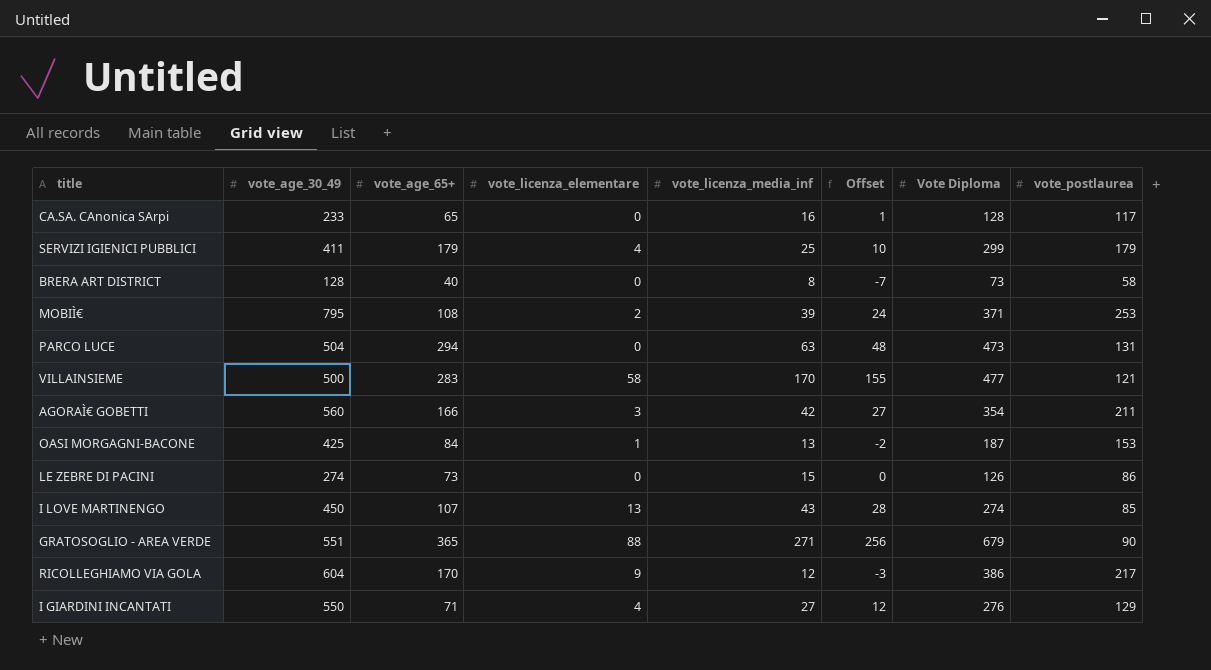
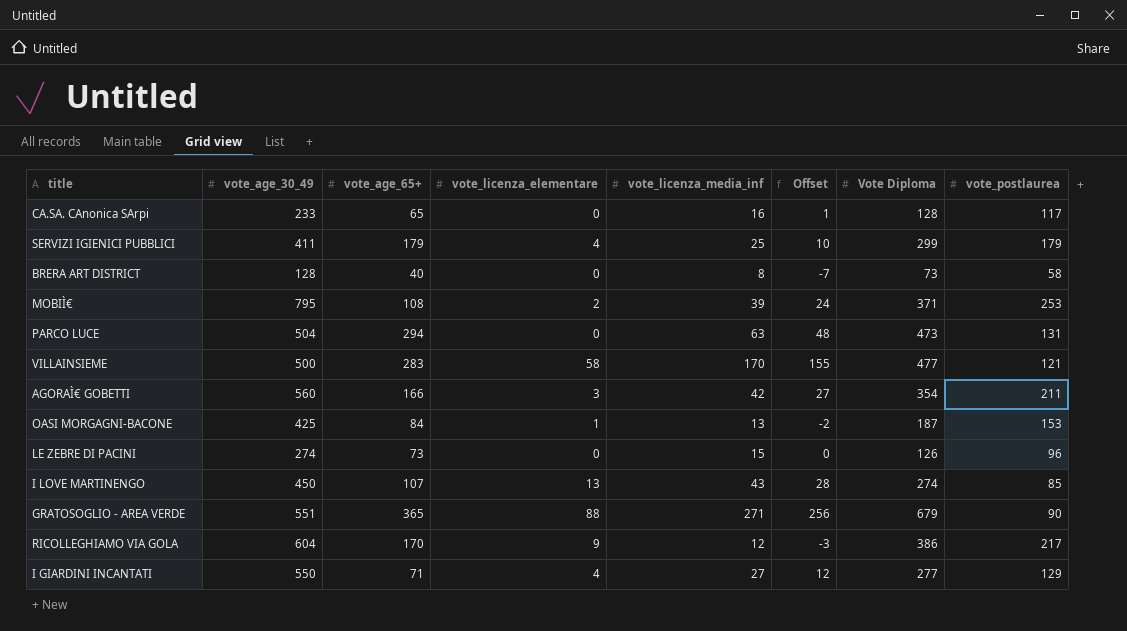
LE ZEBRE DI PACINI | vote_postlaurea: 86 -> 96
I GIARDINI INCANTATI | Vote Diploma: 276 -> 277

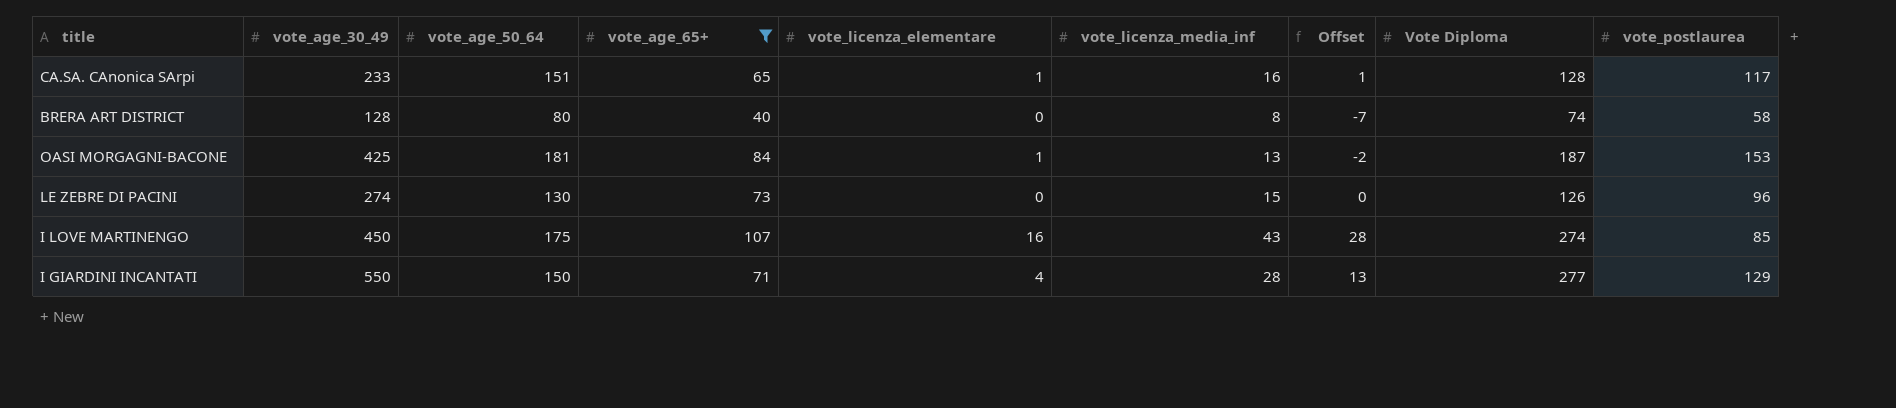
filter: none -> vote_age_65+ <= 107
column vote_age_50_64 | position: none -> 3
CA.SA. CAnonica SArpi | vote_licenza_elementare: 0 -> 1
BRERA ART DISTRICT | Vote Diploma: 73 -> 74
I LOVE MARTINENGO | vote_licenza_elementare: 13 -> 16
I GIARDINI INCANTATI | vote_licenza_media_inf: 27 -> 28
I GIARDINI INCANTATI | Offset: 12 -> 13

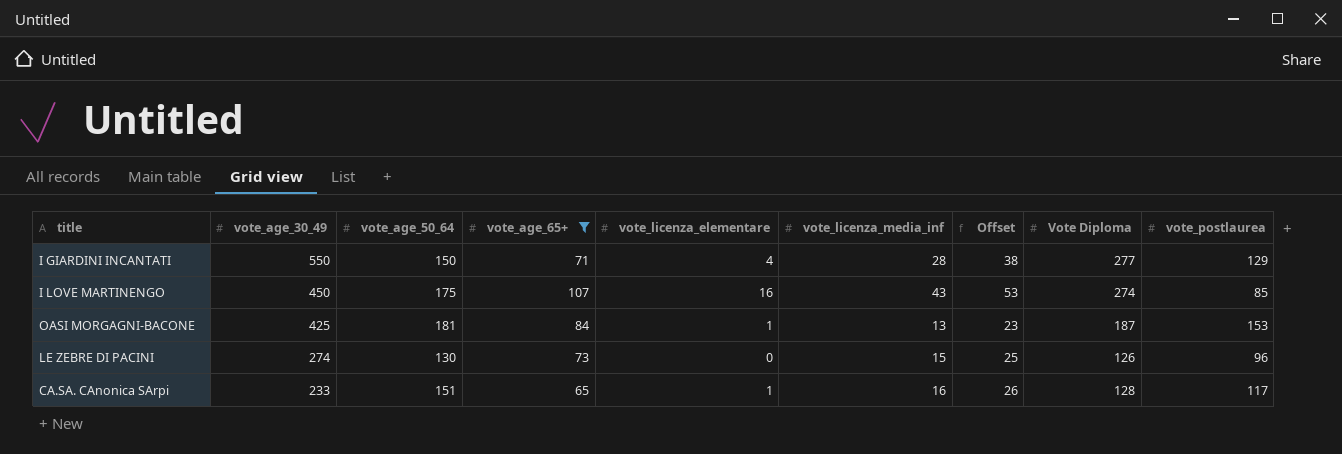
row order: none -> vote_age_30_49 descending
column Offset | formula: [vote_licenza_media_inf] - 15 -> [vote_licenza_media_inf] + 10
row BRERA ART DISTRICT: 128 | 80 | 40 | 0 | 8 | -7 | 74 | 58 -> none

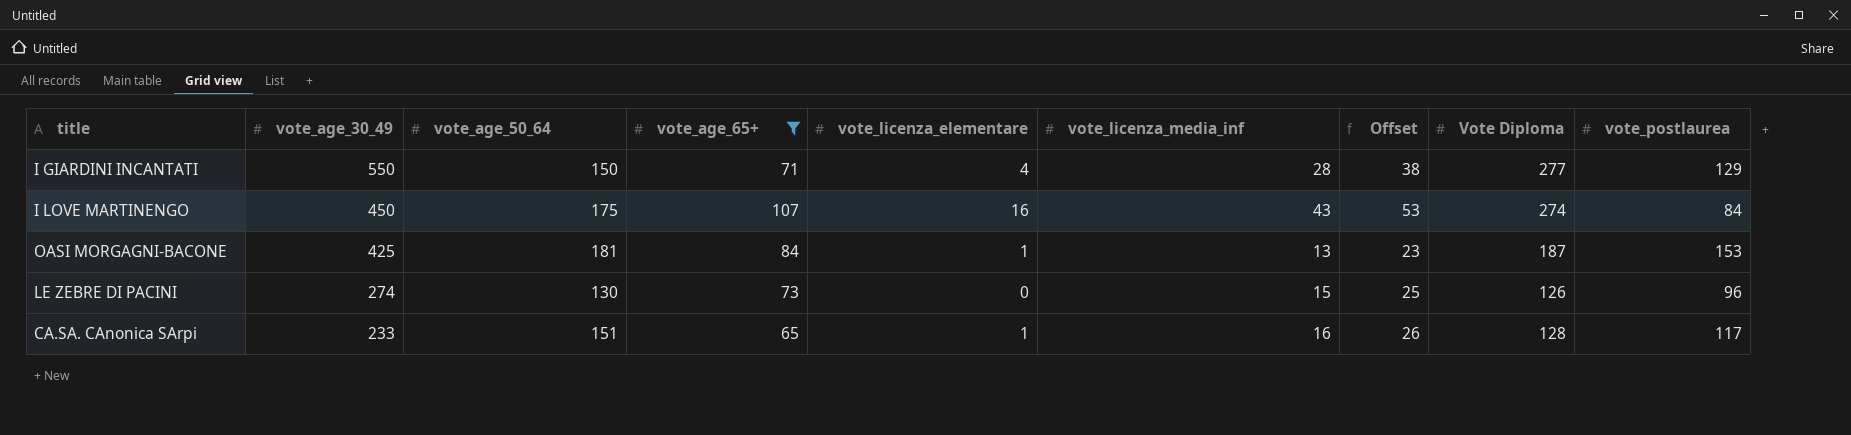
I LOVE MARTINENGO | vote_postlaurea: 85 -> 84

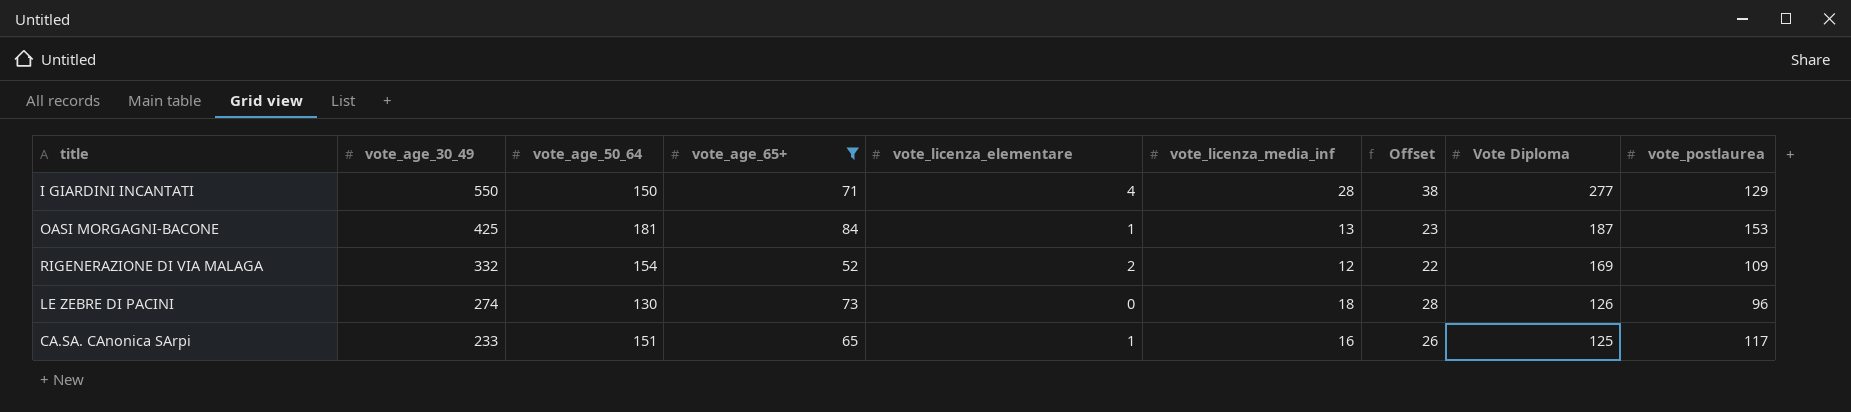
row I LOVE MARTINENGO: 450 | 175 | 107 | 16 | 43 | 53 | 274 | 84 -> none
row RIGENERAZIONE DI VIA MALAGA: none -> 332 | 154 | 52 | 2 | 12 | 22 | 169 | 109
LE ZEBRE DI PACINI | vote_licenza_media_inf: 15 -> 18
LE ZEBRE DI PACINI | Offset: 25 -> 28
CA.SA. CAnonica SArpi | Vote Diploma: 128 -> 125

